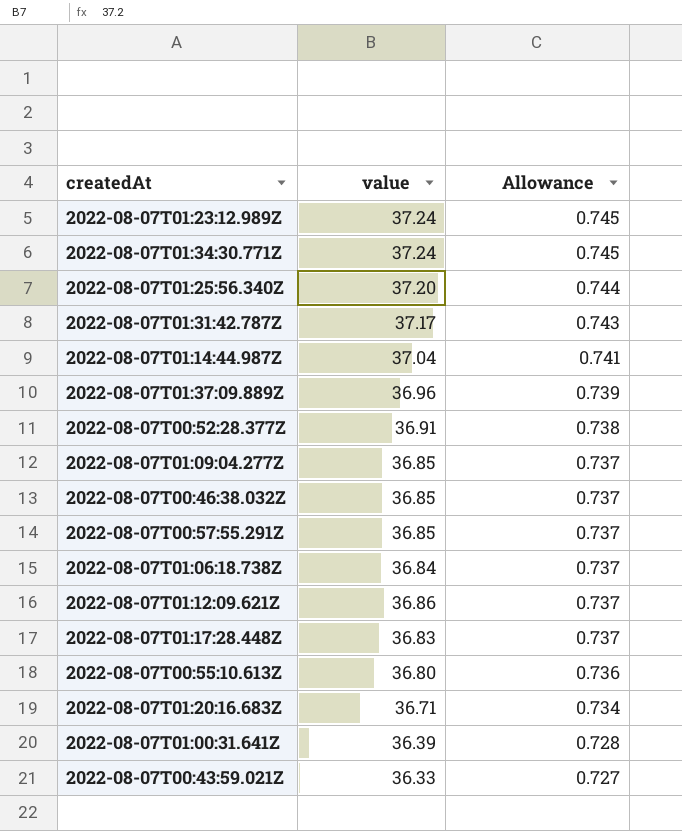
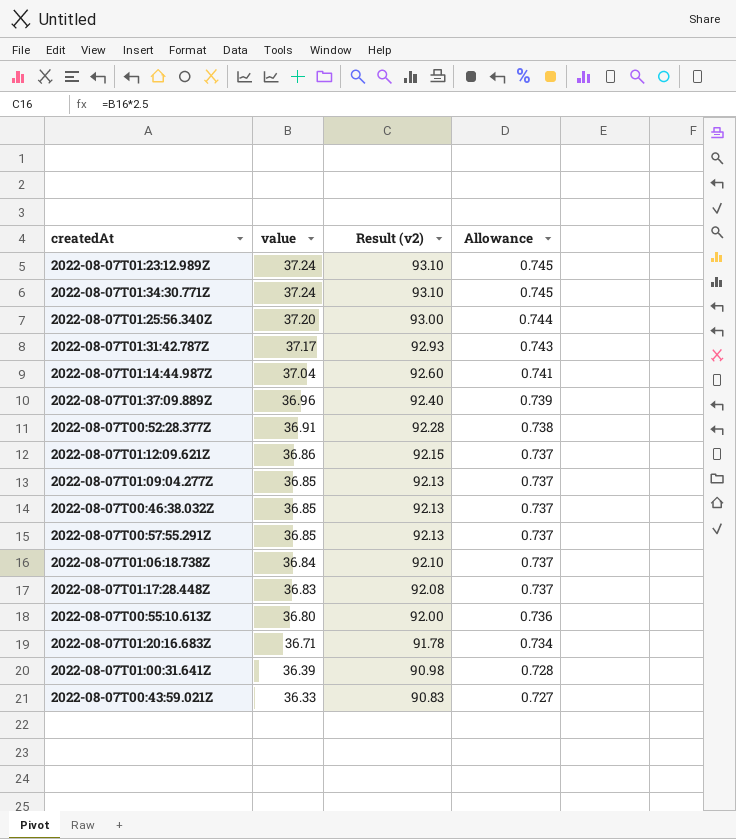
row order: Allowance descending -> value descending
column Result (v2) | formula: none -> [value] * 2.5

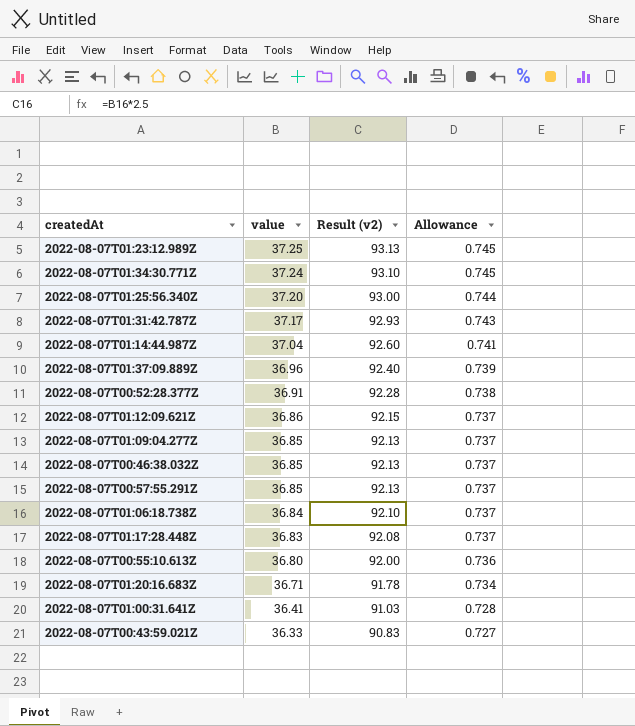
2022-08-07T01:23:12.989Z | value: 37.24 -> 37.25
2022-08-07T01:23:12.989Z | Result (v2): 93.10 -> 93.13
2022-08-07T01:00:31.641Z | value: 36.39 -> 36.41
2022-08-07T01:00:31.641Z | Result (v2): 90.98 -> 91.03

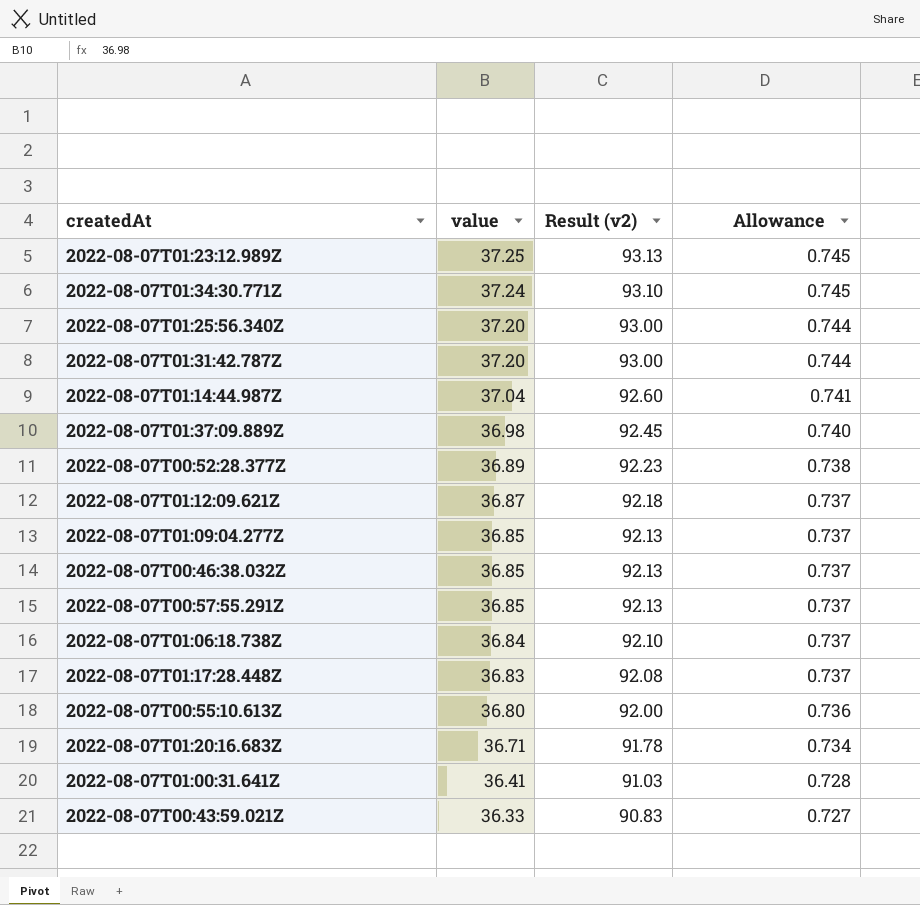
2022-08-07T01:31:42.787Z | value: 37.17 -> 37.20
2022-08-07T01:31:42.787Z | Result (v2): 92.93 -> 93.00
2022-08-07T01:31:42.787Z | Allowance: 0.743 -> 0.744
2022-08-07T01:37:09.889Z | value: 36.96 -> 36.98
2022-08-07T01:37:09.889Z | Result (v2): 92.40 -> 92.45
2022-08-07T01:37:09.889Z | Allowance: 0.739 -> 0.740
2022-08-07T00:52:28.377Z | value: 36.91 -> 36.89
2022-08-07T00:52:28.377Z | Result (v2): 92.28 -> 92.23
2022-08-07T01:12:09.621Z | value: 36.86 -> 36.87
2022-08-07T01:12:09.621Z | Result (v2): 92.15 -> 92.18

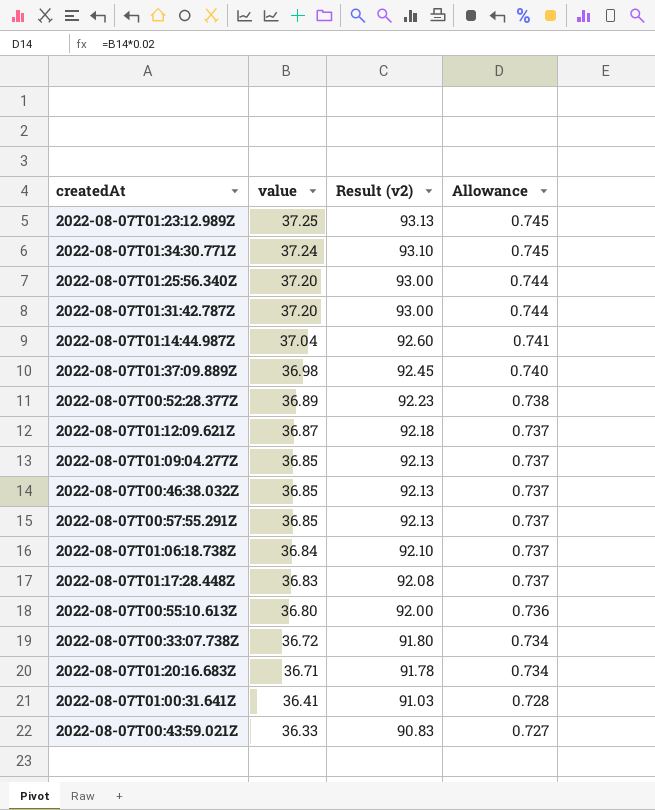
row 2022-08-07T00:33:07.738Z: none -> 36.72 | 91.80 | 0.734

